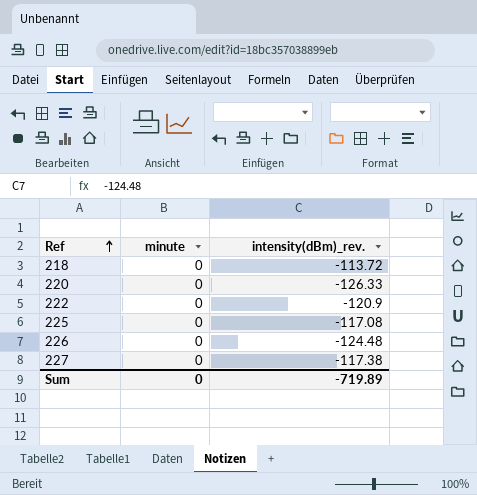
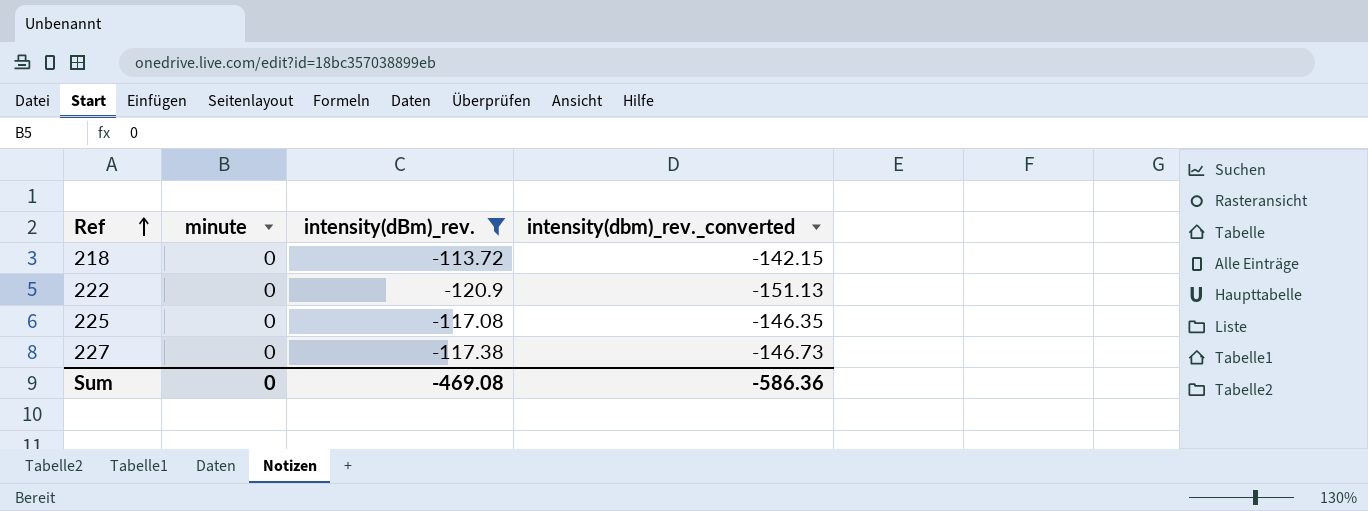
filter: none -> intensity(dBm)_rev. >= -120.9
column intensity(dbm)_rev._converted | formula: none -> [intensity(dBm)_rev.] * 1.25
Sum | intensity(dBm)_rev.: -719.89 -> -469.08

